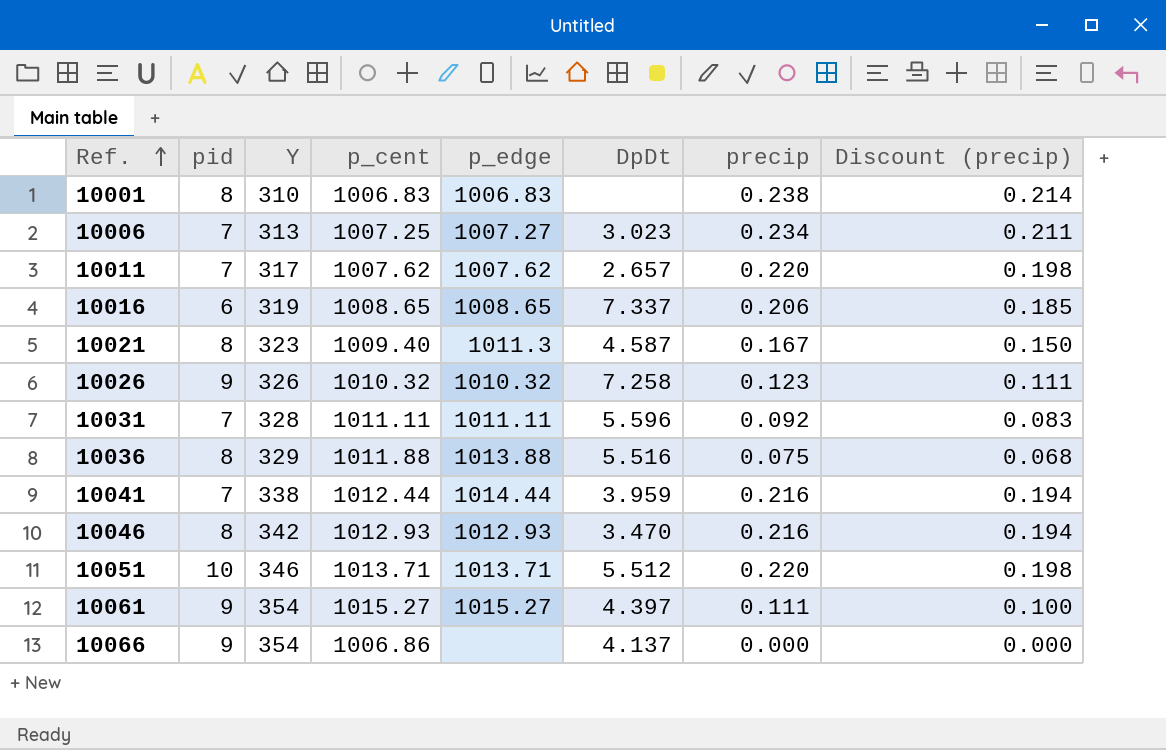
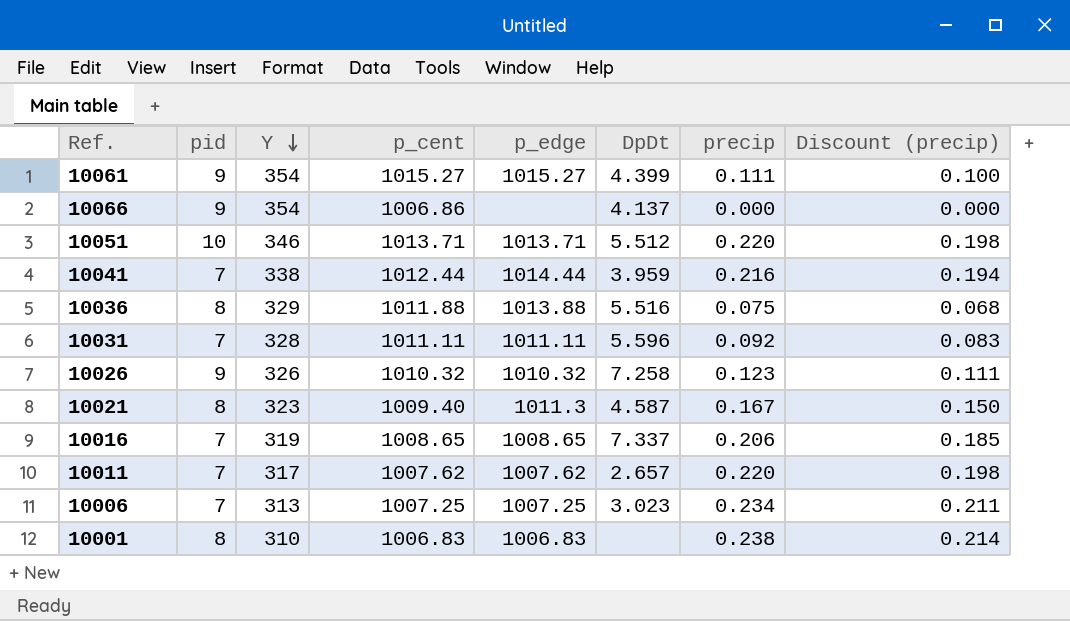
row order: Ref. ascending -> Y descending
row 10046: 8 | 342 | 1012.93 | 1012.93 | 3.470 | 0.216 | 0.194 -> none
10061 | DpDt: 4.397 -> 4.399
10016 | pid: 6 -> 7
10006 | p_edge: 1007.27 -> 1007.25

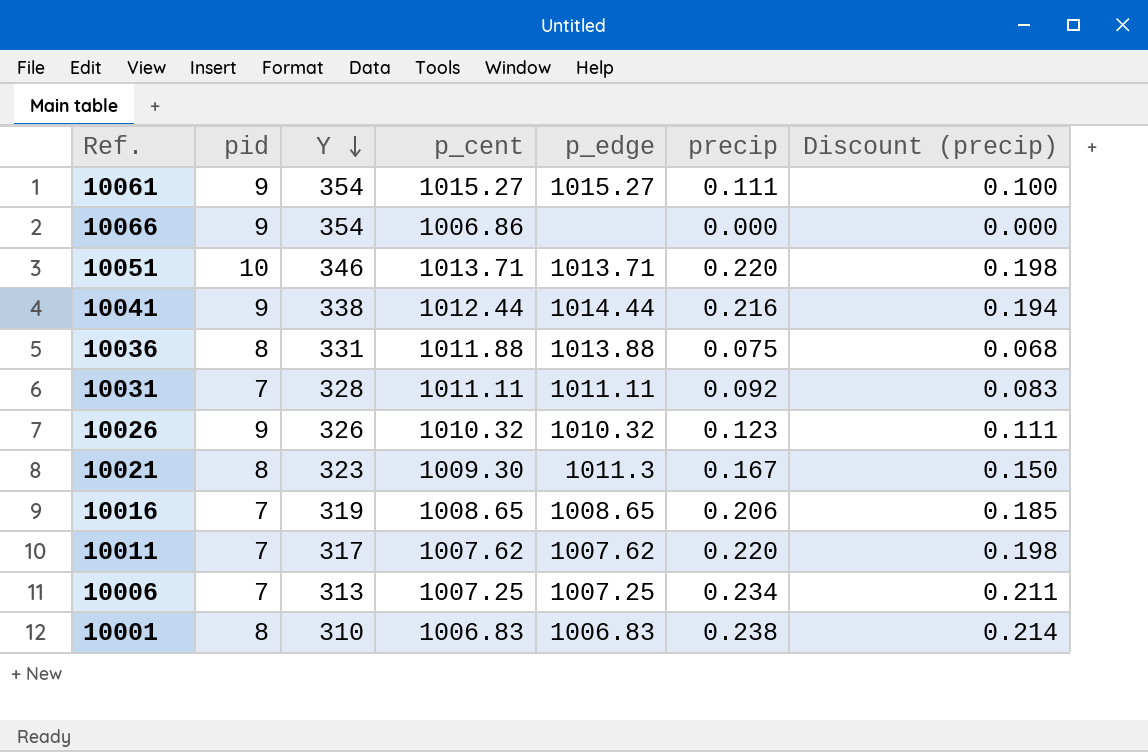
column DpDt | position: 6 -> none
10041 | pid: 7 -> 9
10036 | Y: 329 -> 331
10021 | p_cent: 1009.40 -> 1009.30

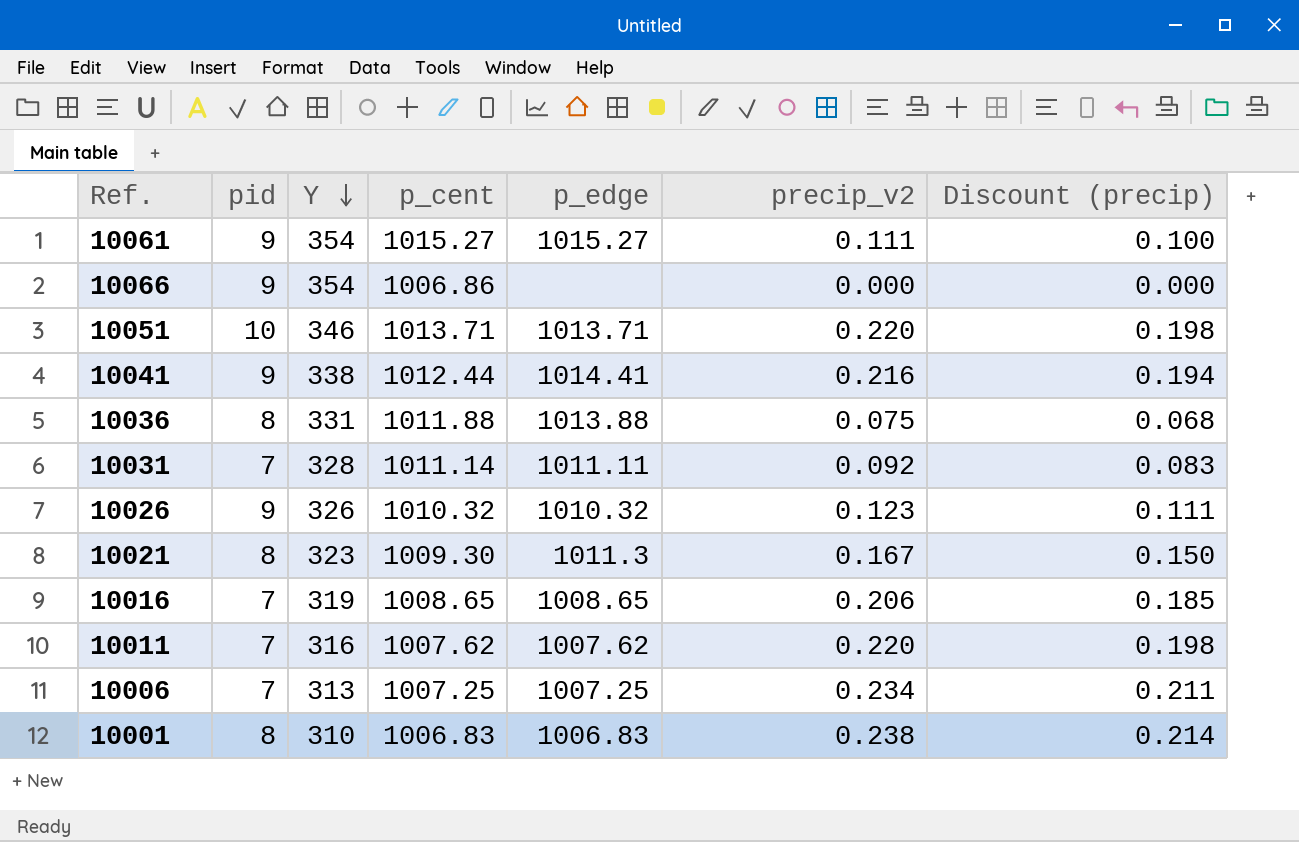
column name: precip -> precip_v2
10041 | p_edge: 1014.44 -> 1014.41
10031 | p_cent: 1011.11 -> 1011.14
10011 | Y: 317 -> 316

